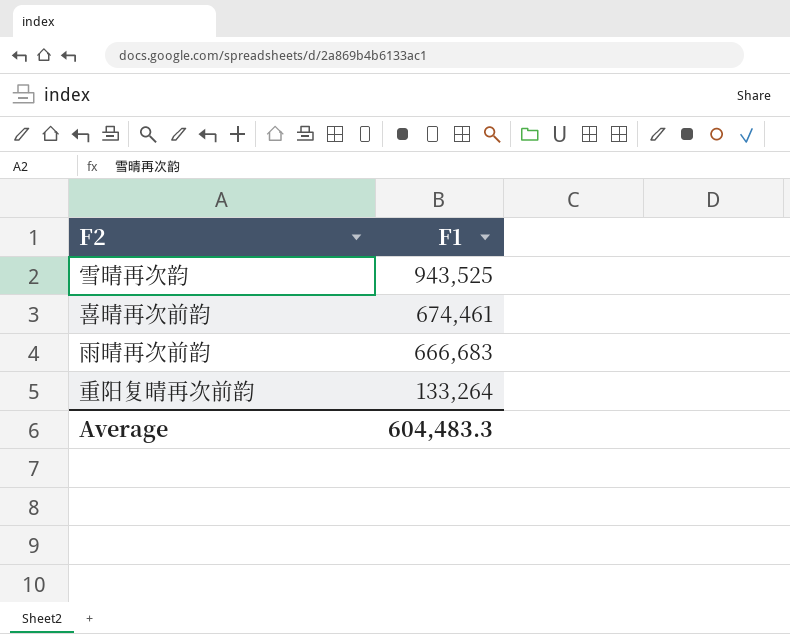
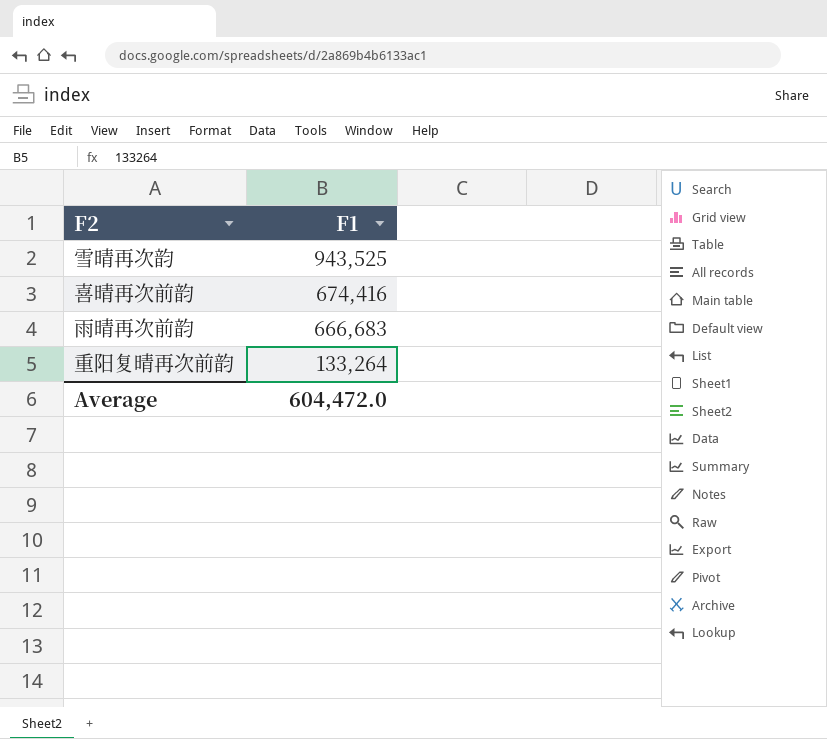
喜晴再次前韵 | F1: 674,461 -> 674,416
Average | F1: 604,483.3 -> 604,472.0

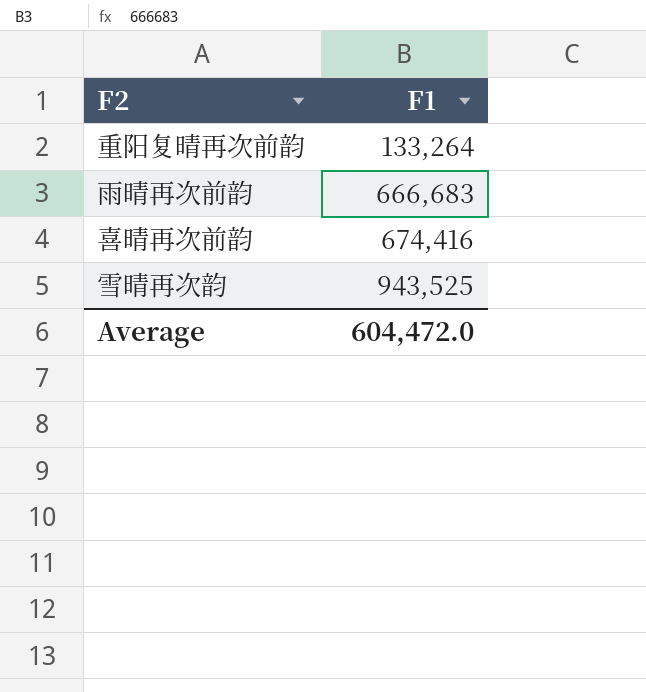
row order: F1 descending -> F1 ascending

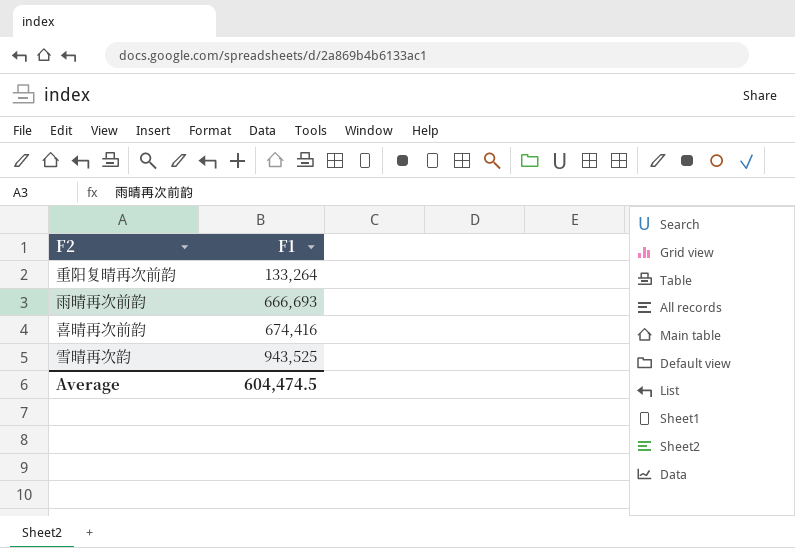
雨晴再次前韵 | F1: 666,683 -> 666,693
Average | F1: 604,472.0 -> 604,474.5

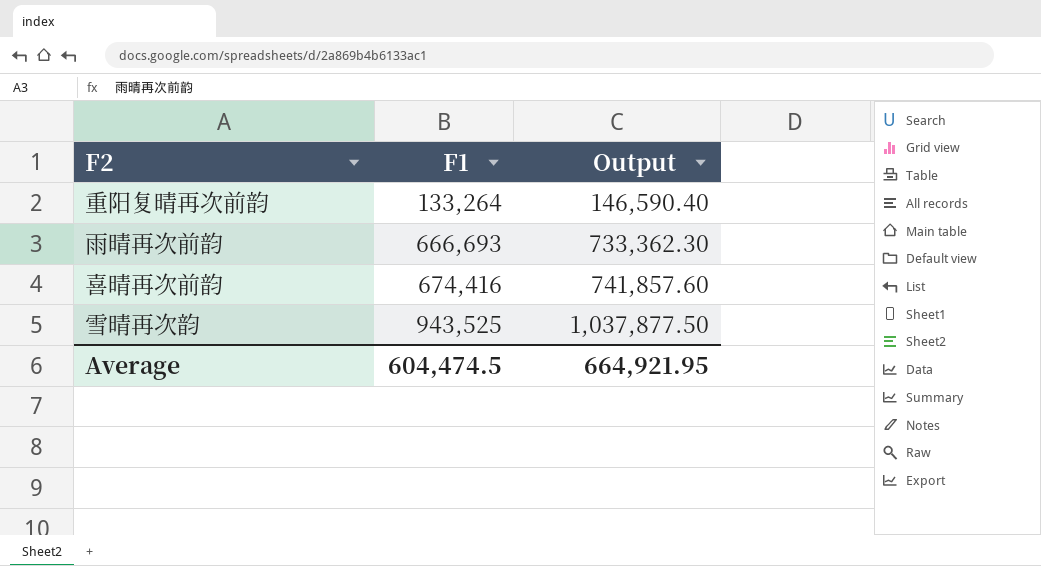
column Output | formula: none -> [F1] * 1.1

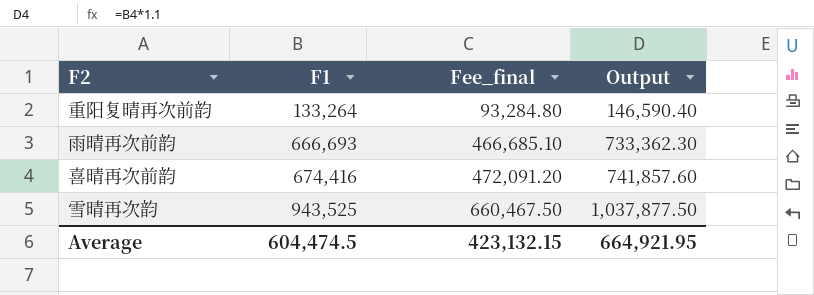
column Fee_final | formula: none -> [F1] * 0.7

